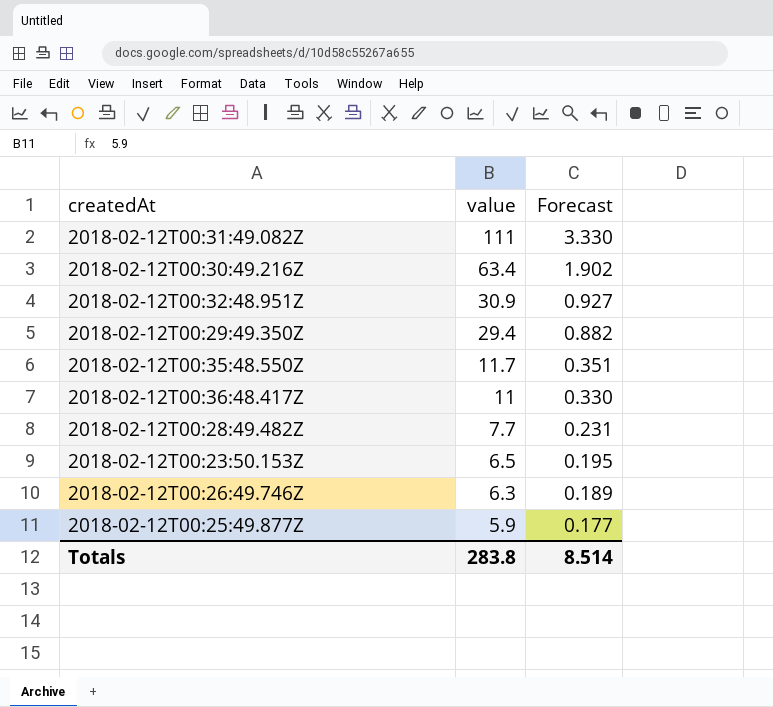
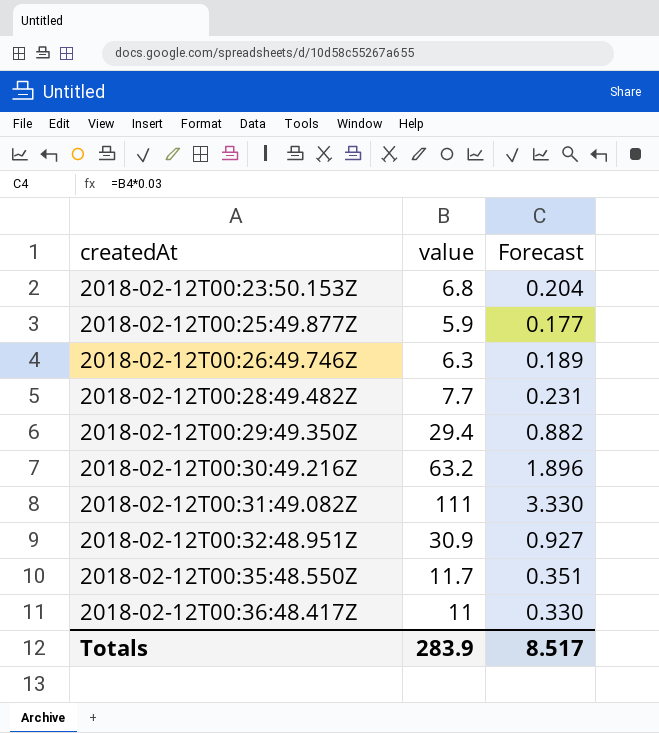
row order: value descending -> createdAt ascending
2018-02-12T00:23:50.153Z | value: 6.5 -> 6.8
2018-02-12T00:23:50.153Z | Forecast: 0.195 -> 0.204
2018-02-12T00:30:49.216Z | value: 63.4 -> 63.2
2018-02-12T00:30:49.216Z | Forecast: 1.902 -> 1.896
Totals | value: 283.8 -> 283.9
Totals | Forecast: 8.514 -> 8.517

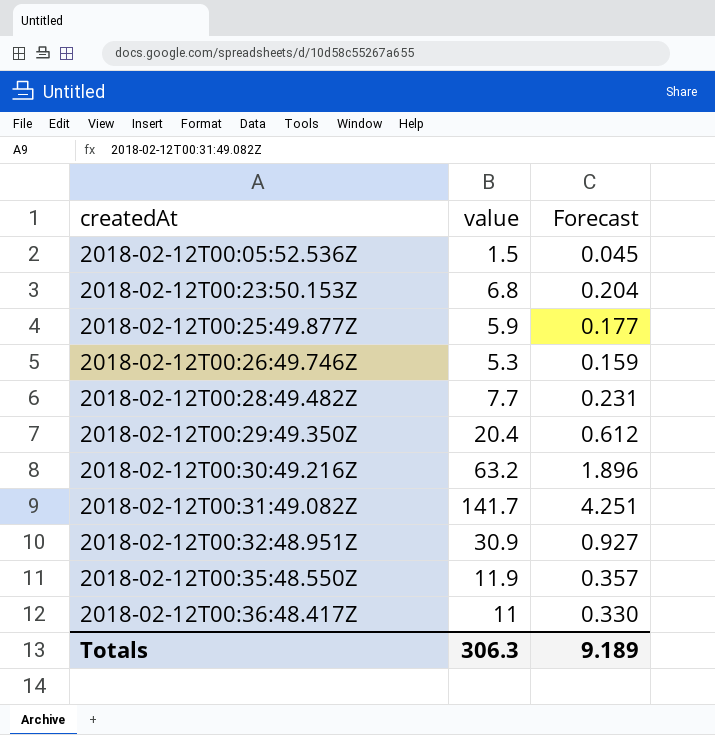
row 2018-02-12T00:05:52.536Z: none -> 1.5 | 0.045
2018-02-12T00:26:49.746Z | value: 6.3 -> 5.3
2018-02-12T00:26:49.746Z | Forecast: 0.189 -> 0.159
2018-02-12T00:29:49.350Z | value: 29.4 -> 20.4
2018-02-12T00:29:49.350Z | Forecast: 0.882 -> 0.612
2018-02-12T00:31:49.082Z | value: 111 -> 141.7
2018-02-12T00:31:49.082Z | Forecast: 3.330 -> 4.251
2018-02-12T00:35:48.550Z | value: 11.7 -> 11.9
2018-02-12T00:35:48.550Z | Forecast: 0.351 -> 0.357
Totals | value: 283.9 -> 306.3
Totals | Forecast: 8.517 -> 9.189

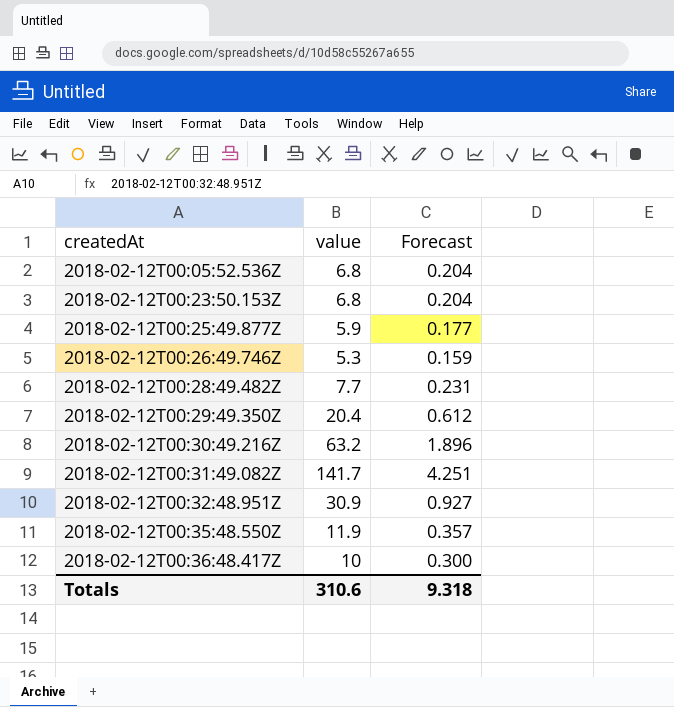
2018-02-12T00:05:52.536Z | value: 1.5 -> 6.8
2018-02-12T00:05:52.536Z | Forecast: 0.045 -> 0.204
2018-02-12T00:36:48.417Z | value: 11 -> 10
2018-02-12T00:36:48.417Z | Forecast: 0.330 -> 0.300
Totals | value: 306.3 -> 310.6
Totals | Forecast: 9.189 -> 9.318

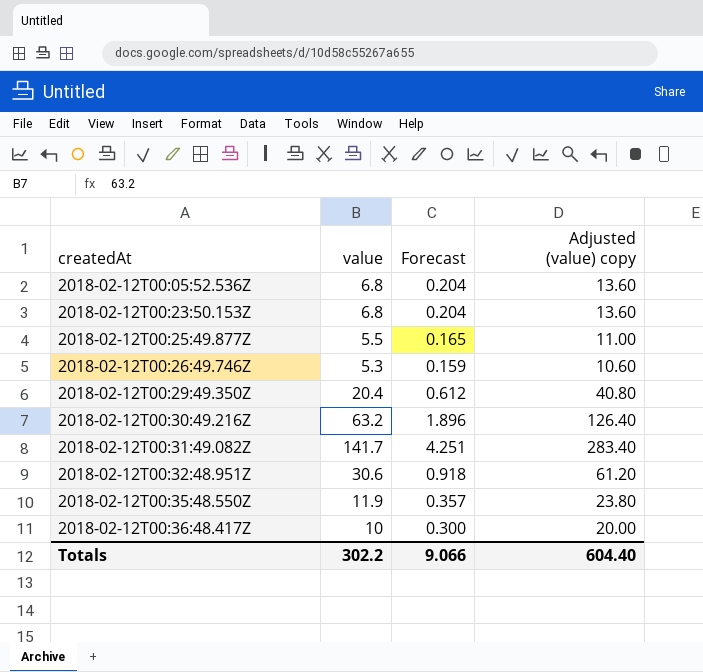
column Adjusted (value) copy | formula: none -> [value] * 2
row 2018-02-12T00:28:49.482Z: 7.7 | 0.231 -> none
2018-02-12T00:25:49.877Z | value: 5.9 -> 5.5
2018-02-12T00:25:49.877Z | Forecast: 0.177 -> 0.165
2018-02-12T00:32:48.951Z | value: 30.9 -> 30.6
2018-02-12T00:32:48.951Z | Forecast: 0.927 -> 0.918
Totals | value: 310.6 -> 302.2
Totals | Forecast: 9.318 -> 9.066

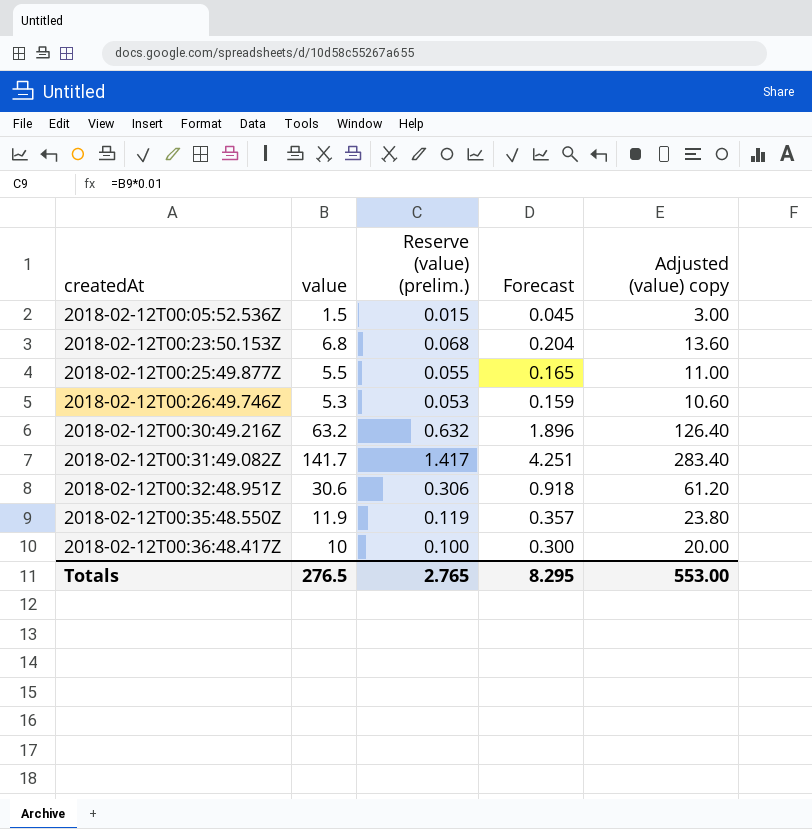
column Reserve (value) (prelim.) | formula: none -> [value] * 0.01
row 2018-02-12T00:29:49.350Z: 20.4 | 0.612 | 40.80 -> none
2018-02-12T00:05:52.536Z | value: 6.8 -> 1.5
2018-02-12T00:05:52.536Z | Forecast: 0.204 -> 0.045
2018-02-12T00:05:52.536Z | Adjusted (value) copy: 13.60 -> 3.00
Totals | value: 302.2 -> 276.5
Totals | Forecast: 9.066 -> 8.295
Totals | Adjusted (value) copy: 604.40 -> 553.00

